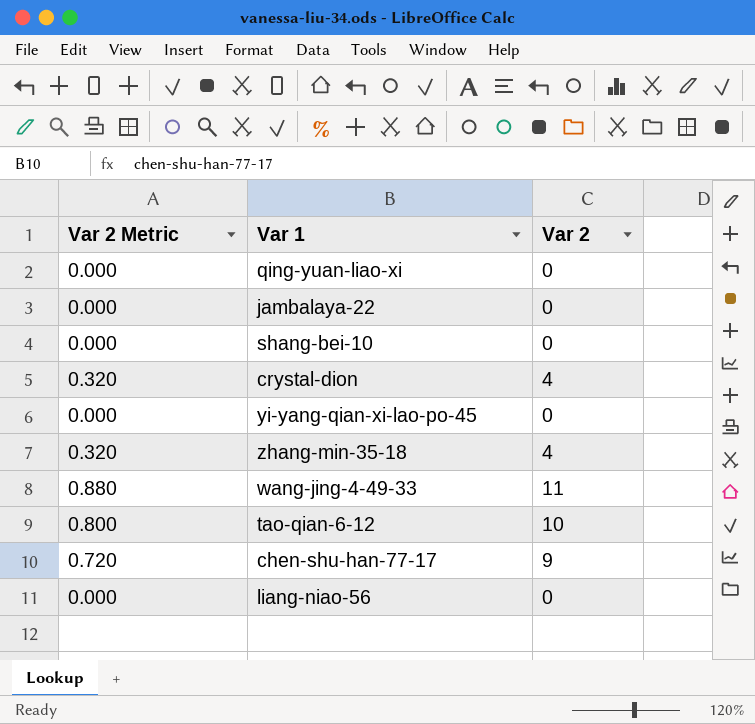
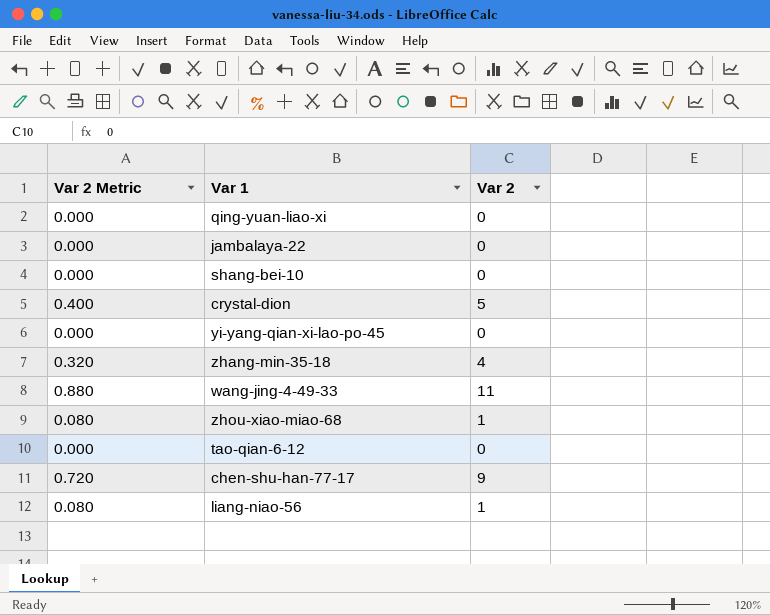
crystal-dion | Var 2 Metric: 0.320 -> 0.400
crystal-dion | Var 2: 4 -> 5
row zhou-xiao-miao-68: none -> 0.080 | 1
tao-qian-6-12 | Var 2 Metric: 0.800 -> 0.000
tao-qian-6-12 | Var 2: 10 -> 0
liang-niao-56 | Var 2 Metric: 0.000 -> 0.080
liang-niao-56 | Var 2: 0 -> 1

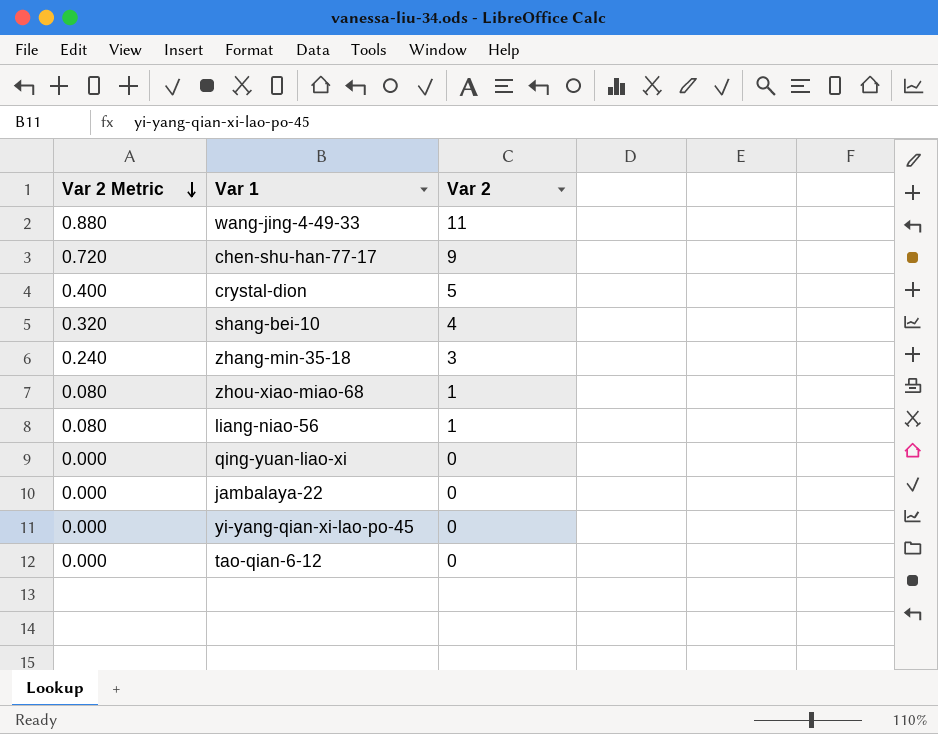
row order: none -> Var 2 Metric descending
shang-bei-10 | Var 2 Metric: 0.000 -> 0.320
shang-bei-10 | Var 2: 0 -> 4
zhang-min-35-18 | Var 2 Metric: 0.320 -> 0.240
zhang-min-35-18 | Var 2: 4 -> 3

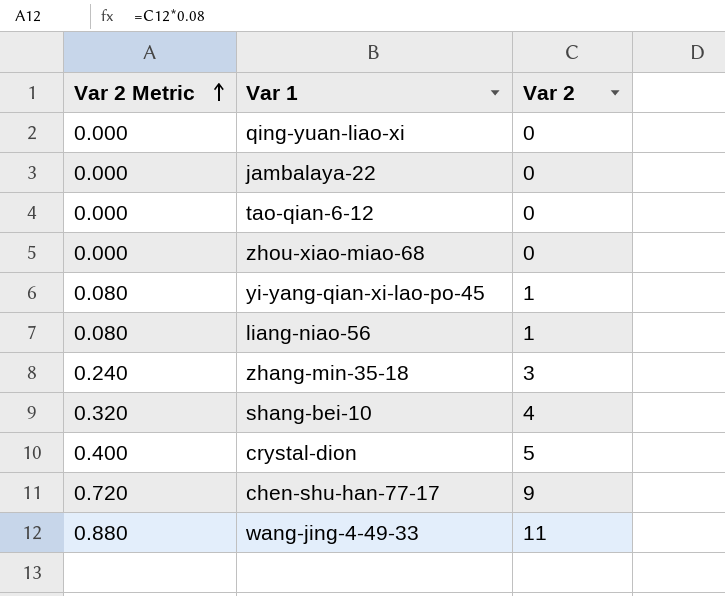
row order: Var 2 Metric descending -> Var 2 Metric ascending
zhou-xiao-miao-68 | Var 2 Metric: 0.080 -> 0.000
zhou-xiao-miao-68 | Var 2: 1 -> 0
yi-yang-qian-xi-lao-po-45 | Var 2 Metric: 0.000 -> 0.080
yi-yang-qian-xi-lao-po-45 | Var 2: 0 -> 1

